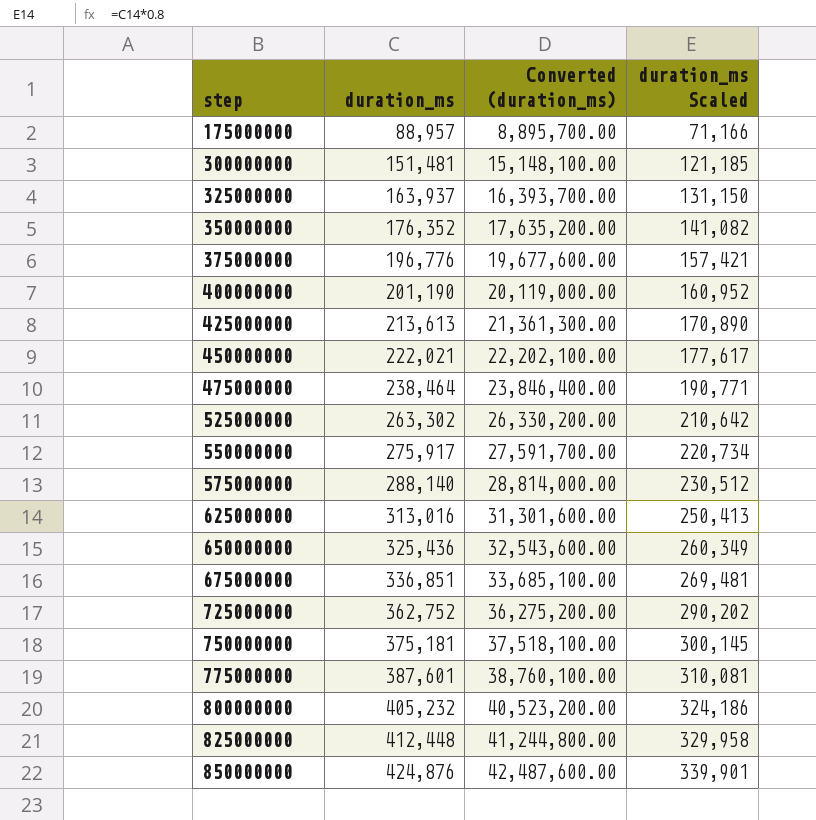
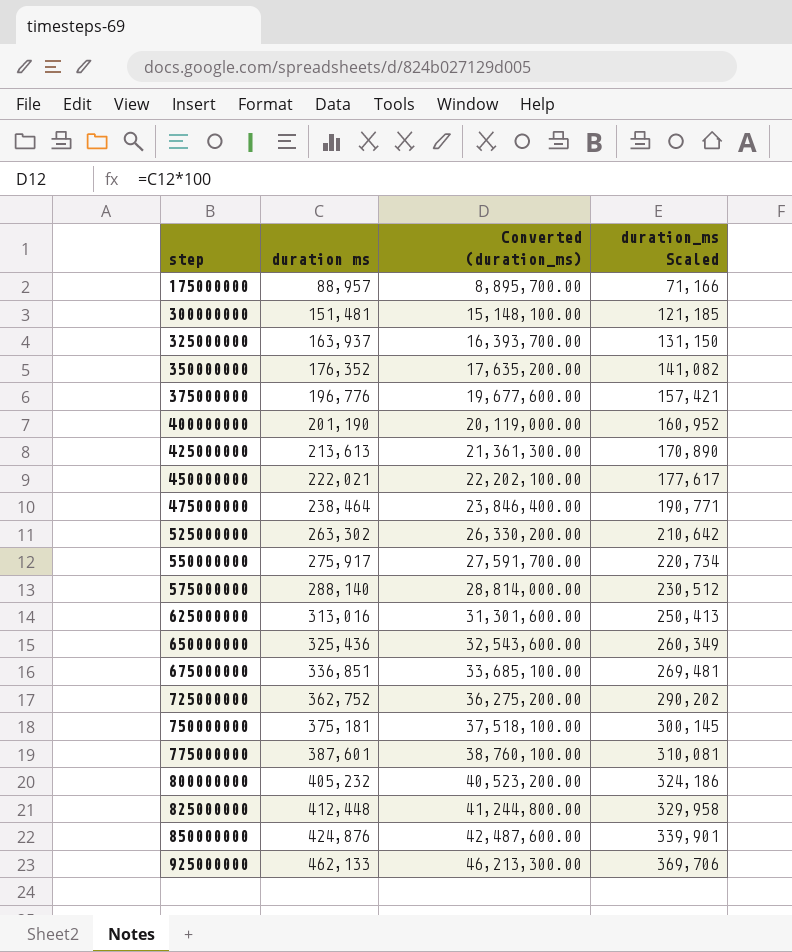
column name: duration_ms -> duration ms
row 925000000: none -> 462,133 | 46,213,300.00 | 369,706

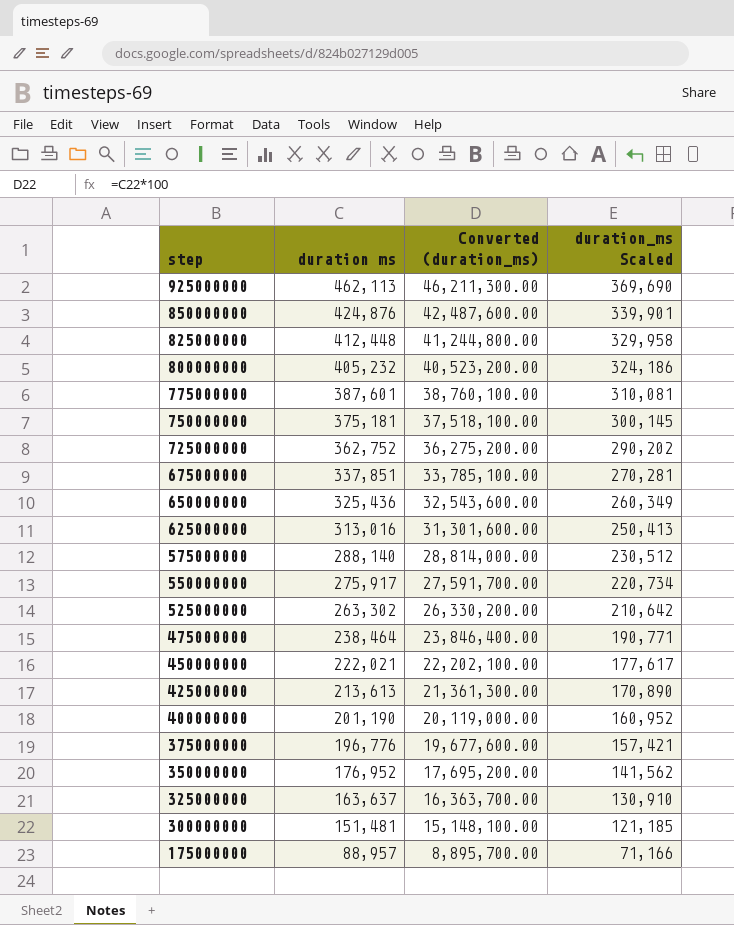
row order: step ascending -> step descending
925000000 | duration ms: 462,133 -> 462,113
925000000 | Converted (duration_ms): 46,213,300.00 -> 46,211,300.00
925000000 | duration_ms Scaled: 369,706 -> 369,690
675000000 | duration ms: 336,851 -> 337,851
675000000 | Converted (duration_ms): 33,685,100.00 -> 33,785,100.00
675000000 | duration_ms Scaled: 269,481 -> 270,281
350000000 | duration ms: 176,352 -> 176,952
350000000 | Converted (duration_ms): 17,635,200.00 -> 17,695,200.00
350000000 | duration_ms Scaled: 141,082 -> 141,562
325000000 | duration ms: 163,937 -> 163,637
325000000 | Converted (duration_ms): 16,393,700.00 -> 16,363,700.00
325000000 | duration_ms Scaled: 131,150 -> 130,910

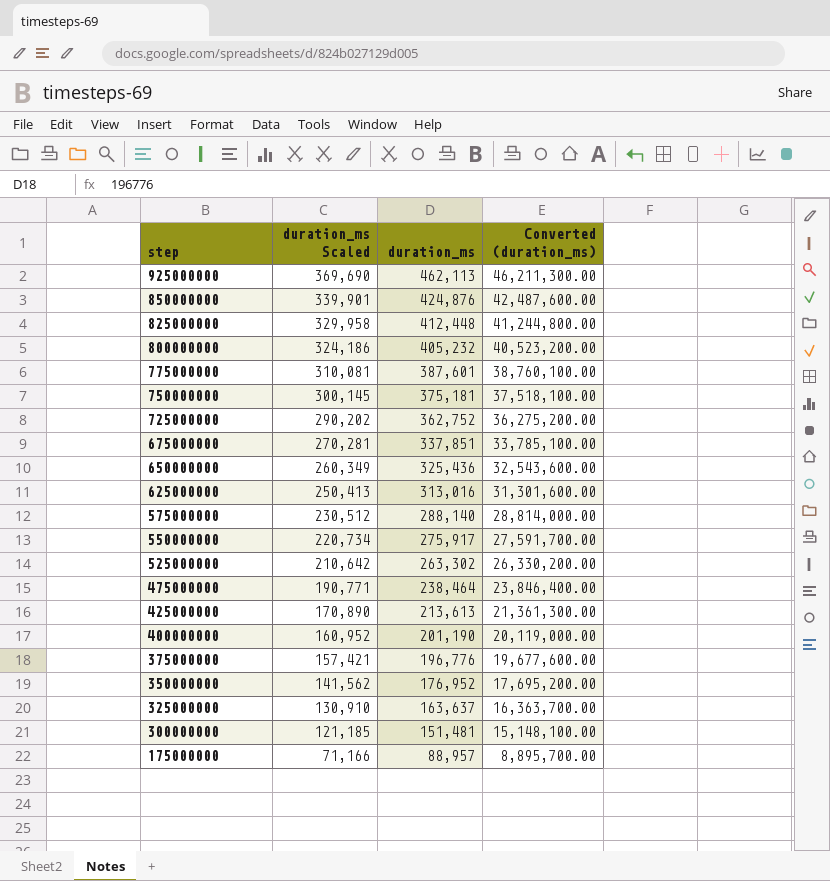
column duration_ms Scaled | position: 4 -> 2
column name: duration ms -> duration_ms
row 450000000: 222,021 | 22,202,100.00 | 177,617 -> none

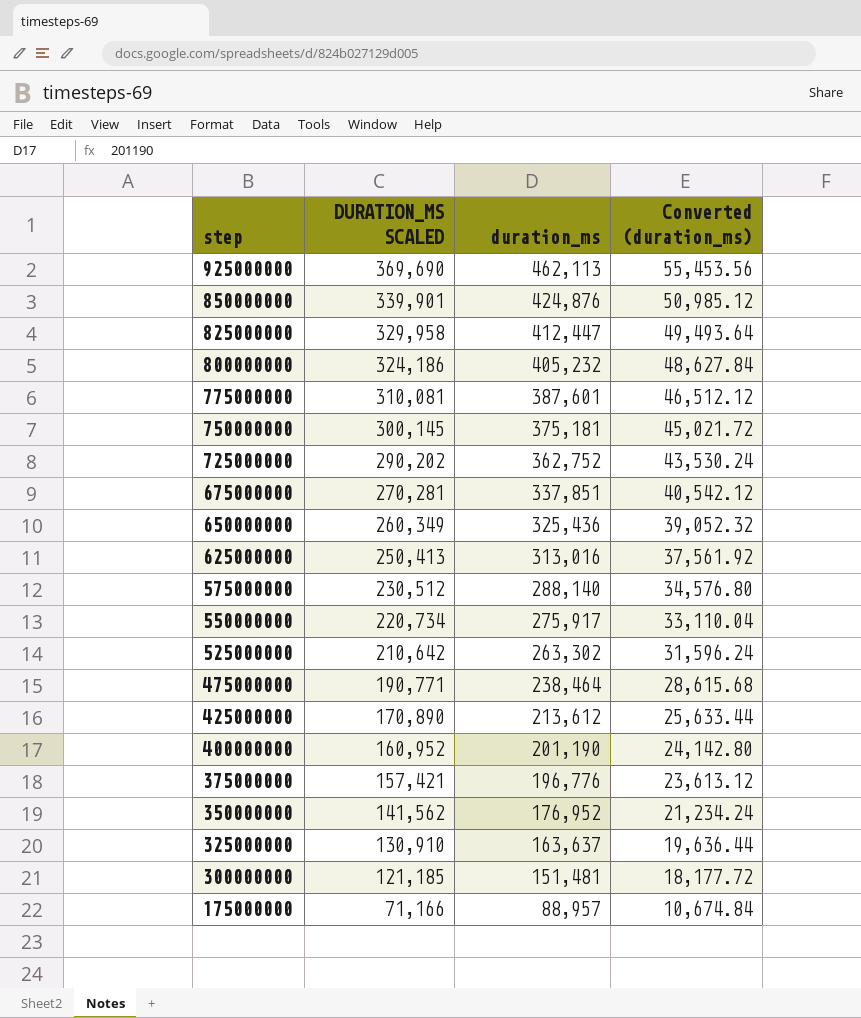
column name: duration_ms Scaled -> DURATION_MS SCALED
column Converted (duration_ms) | formula: [duration_ms] * 100 -> [duration_ms] * 0.12
825000000 | duration_ms: 412,448 -> 412,447
425000000 | duration_ms: 213,613 -> 213,612

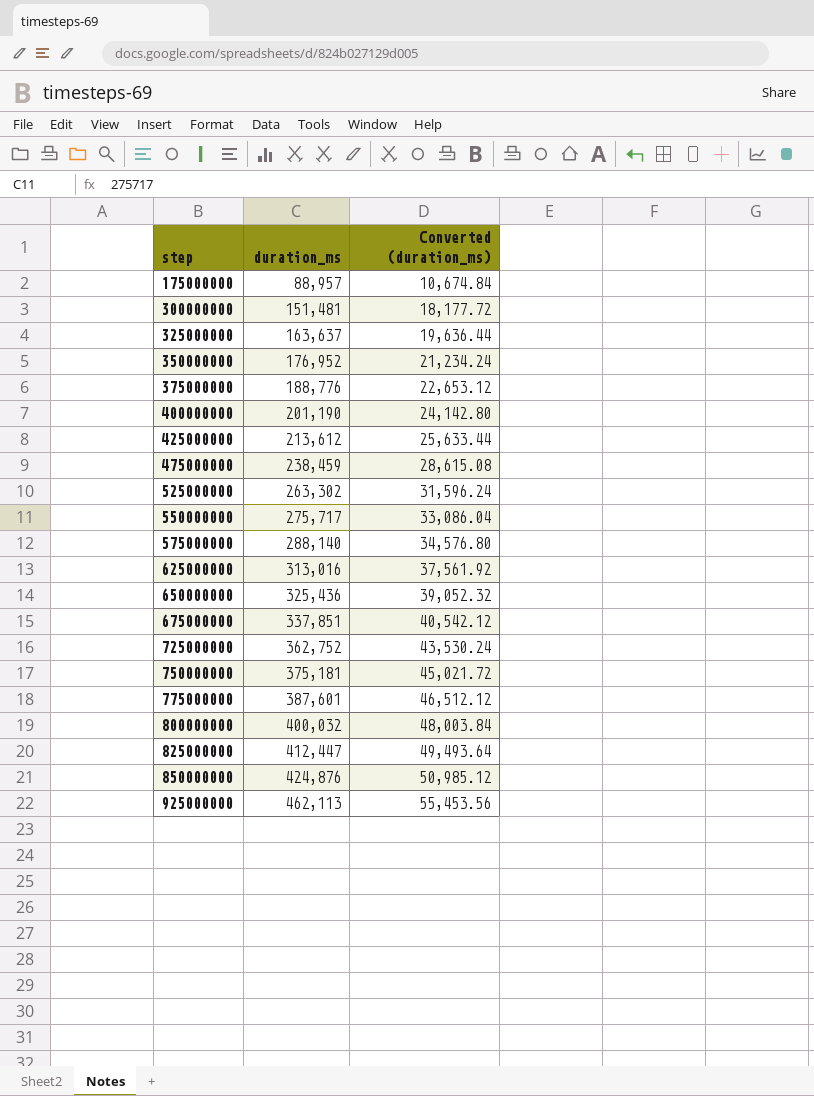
row order: step descending -> step ascending
column DURATION_MS SCALED | formula: [duration_ms] * 0.8 -> none
375000000 | duration_ms: 196,776 -> 188,776
375000000 | Converted (duration_ms): 23,613.12 -> 22,653.12
475000000 | duration_ms: 238,464 -> 238,459
475000000 | Converted (duration_ms): 28,615.68 -> 28,615.08
550000000 | duration_ms: 275,917 -> 275,717
550000000 | Converted (duration_ms): 33,110.04 -> 33,086.04
800000000 | duration_ms: 405,232 -> 400,032
800000000 | Converted (duration_ms): 48,627.84 -> 48,003.84

